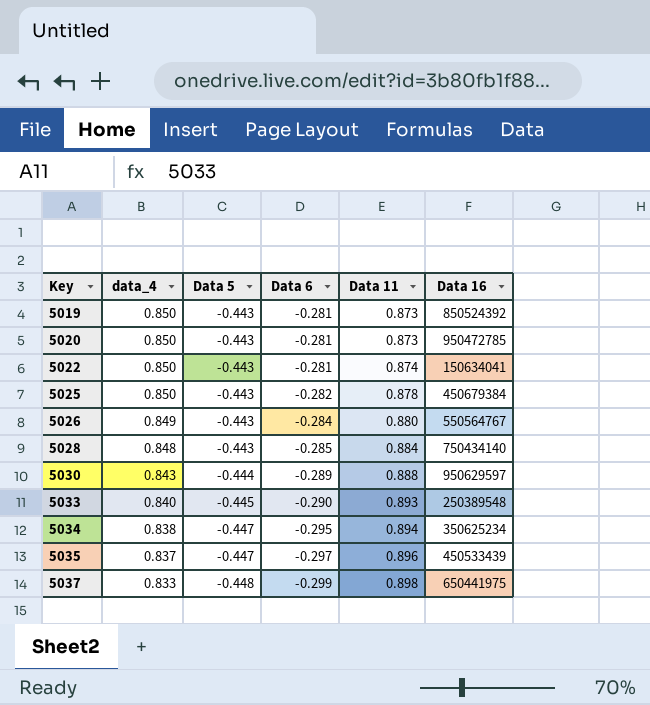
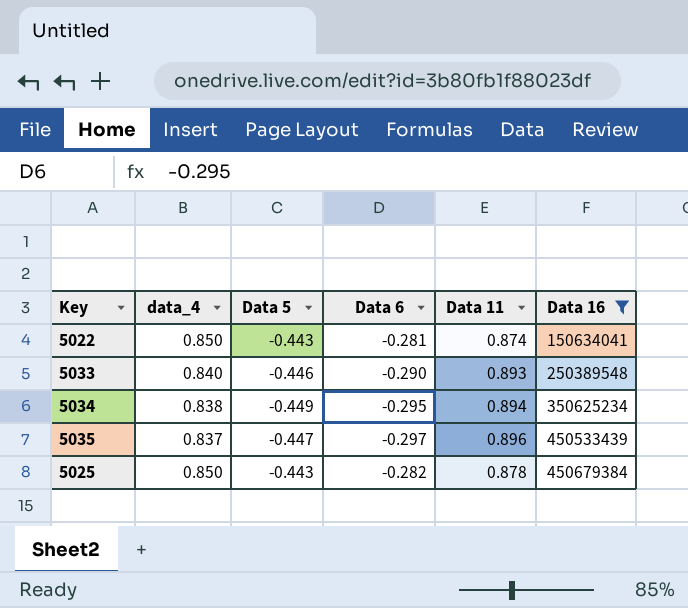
filter: none -> Data 16 <= 450679384
row order: Key ascending -> Data 16 ascending
5033 | Data 5: -0.445 -> -0.446
5034 | Data 5: -0.447 -> -0.449

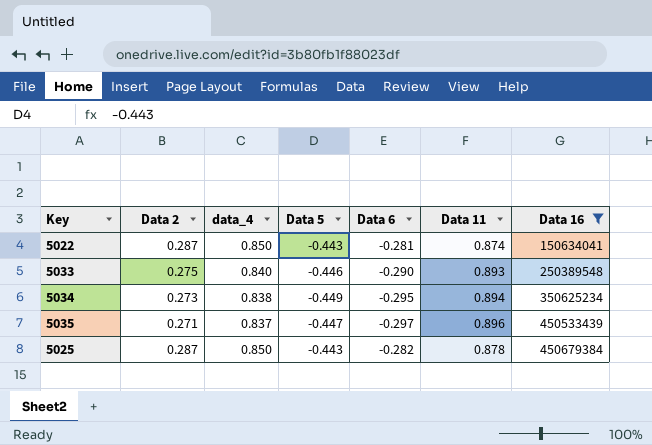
column Data 2 | position: none -> 2

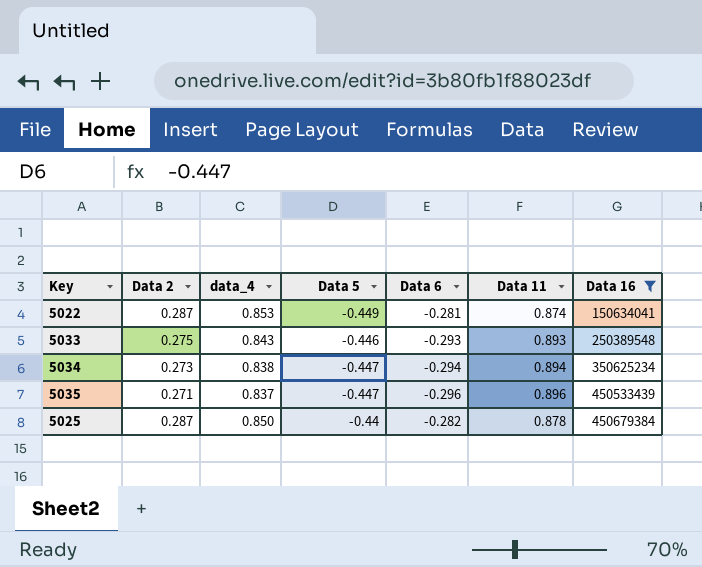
5022 | data_4: 0.850 -> 0.853
5022 | Data 5: -0.443 -> -0.449
5033 | data_4: 0.840 -> 0.843
5033 | Data 6: -0.290 -> -0.293
5034 | Data 5: -0.449 -> -0.447
5034 | Data 6: -0.295 -> -0.294
5035 | Data 6: -0.297 -> -0.296
5025 | Data 5: -0.443 -> -0.44

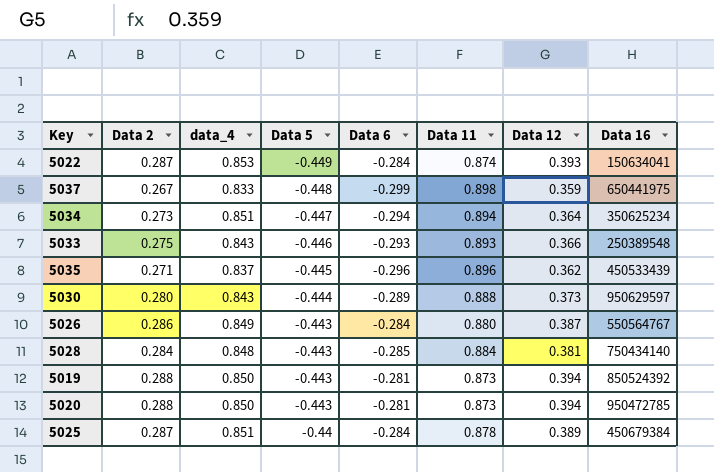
filter: Data 16 <= 450679384 -> none
row order: Data 16 ascending -> Data 5 ascending
column Data 12 | position: none -> 7
5022 | Data 6: -0.281 -> -0.284
5034 | data_4: 0.838 -> 0.851
5035 | Data 5: -0.447 -> -0.445
5025 | data_4: 0.850 -> 0.851
5025 | Data 6: -0.282 -> -0.284

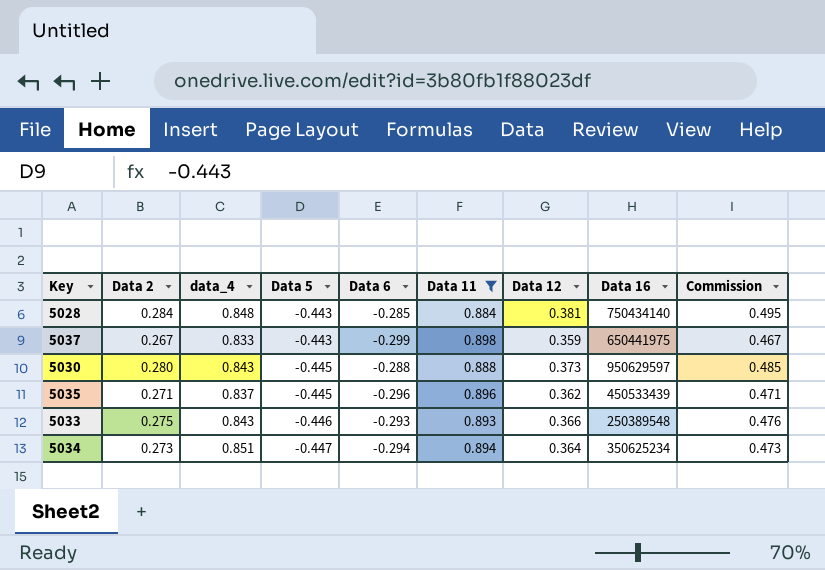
filter: none -> Data 11 >= 0.884
row order: Data 5 ascending -> Data 5 descending
column Commission | formula: none -> [Data 12] * 1.3
5037 | Data 5: -0.448 -> -0.443
5030 | Data 5: -0.444 -> -0.445
5030 | Data 6: -0.289 -> -0.288

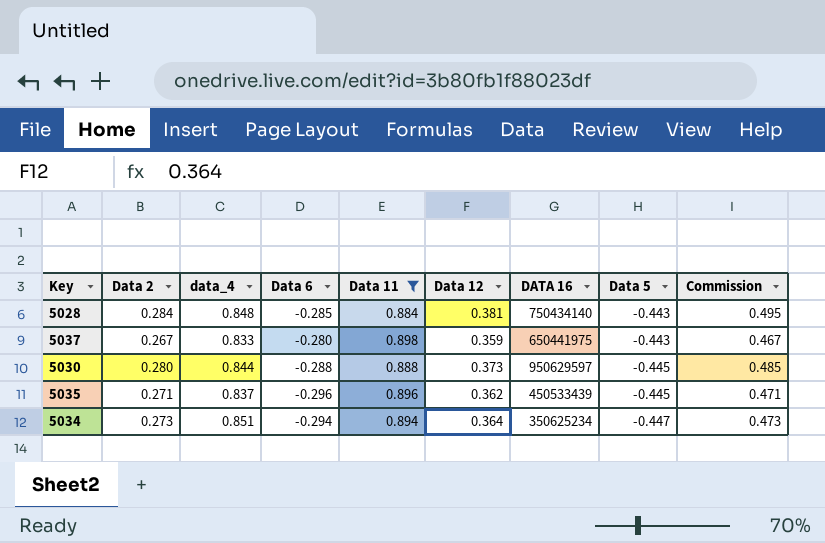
column name: Data 16 -> DATA 16
column Data 5 | position: 4 -> 8
row 5033: 0.275 | 0.843 | -0.446 | -0.293 | 0.893 | 0.366 | 250389548 | 0.476 -> none
5037 | Data 6: -0.299 -> -0.280
5030 | data_4: 0.843 -> 0.844

